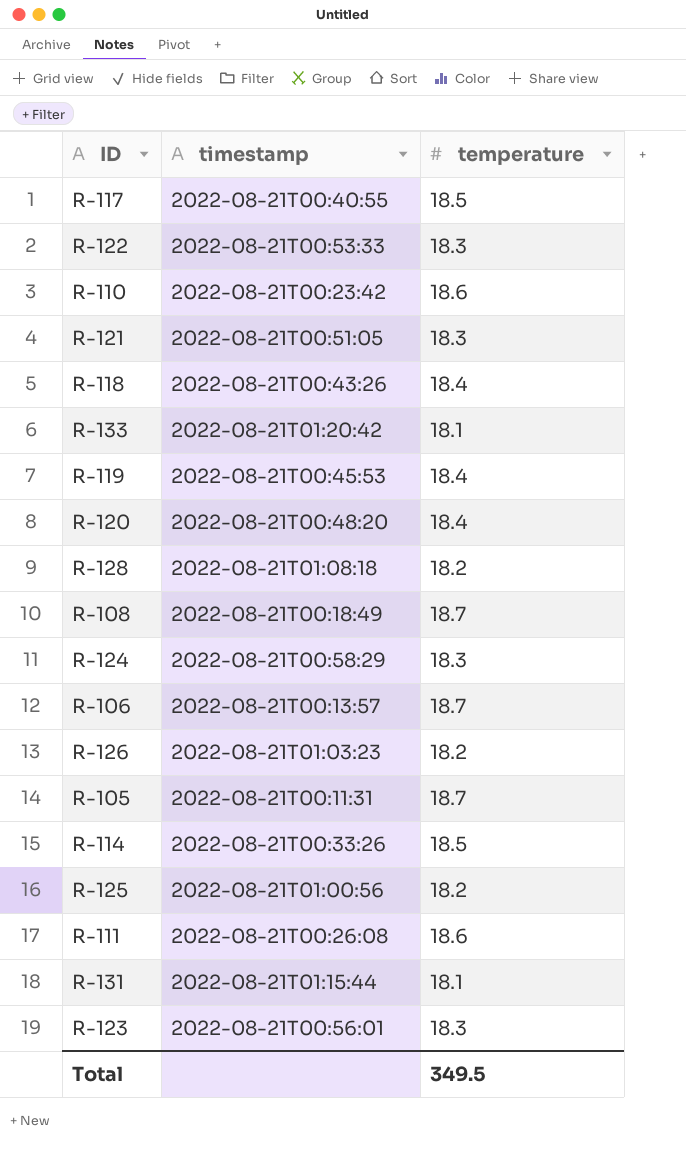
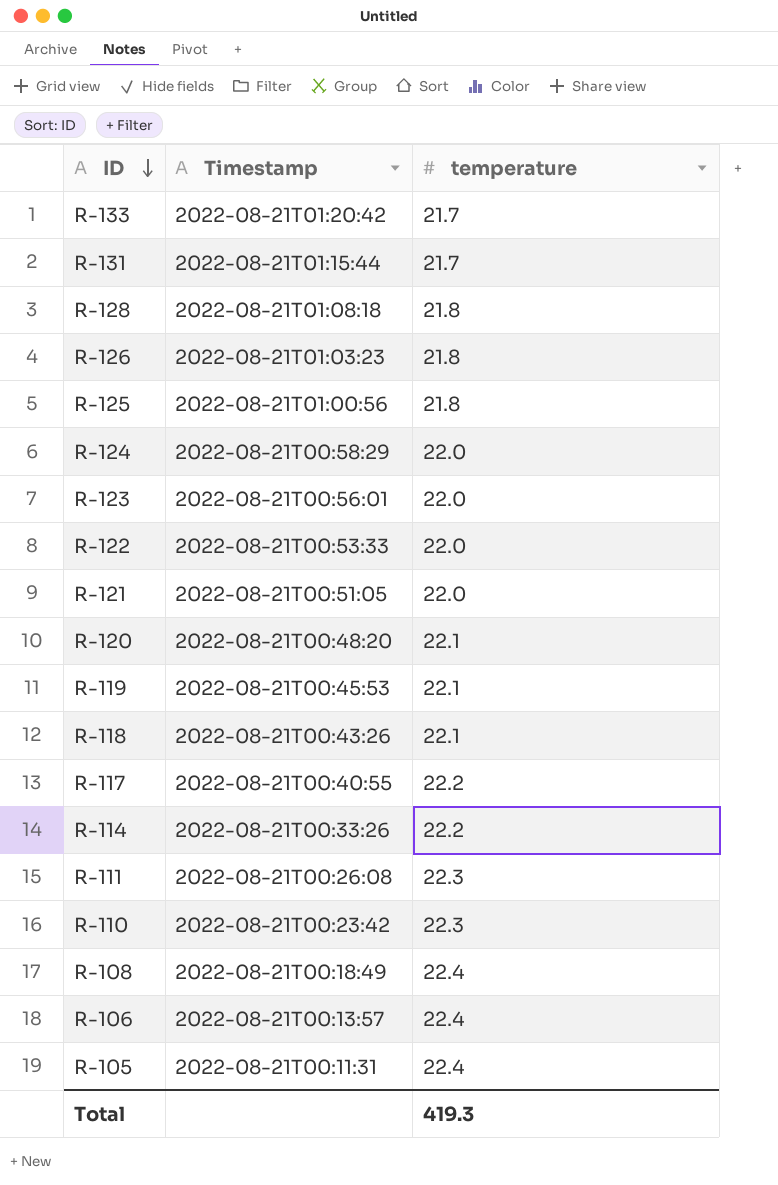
row order: none -> ID descending
column name: timestamp -> Timestamp
R-133 | temperature: 18.1 -> 21.7
R-131 | temperature: 18.1 -> 21.7
R-128 | temperature: 18.2 -> 21.8
R-126 | temperature: 18.2 -> 21.8
R-125 | temperature: 18.2 -> 21.8
R-124 | temperature: 18.3 -> 22.0
R-123 | temperature: 18.3 -> 22.0
R-122 | temperature: 18.3 -> 22.0
R-121 | temperature: 18.3 -> 22.0
R-120 | temperature: 18.4 -> 22.1
R-119 | temperature: 18.4 -> 22.1
R-118 | temperature: 18.4 -> 22.1
R-117 | temperature: 18.5 -> 22.2
R-114 | temperature: 18.5 -> 22.2
R-111 | temperature: 18.6 -> 22.3
R-110 | temperature: 18.6 -> 22.3
R-108 | temperature: 18.7 -> 22.4
R-106 | temperature: 18.7 -> 22.4
R-105 | temperature: 18.7 -> 22.4
Total | temperature: 349.5 -> 419.3

